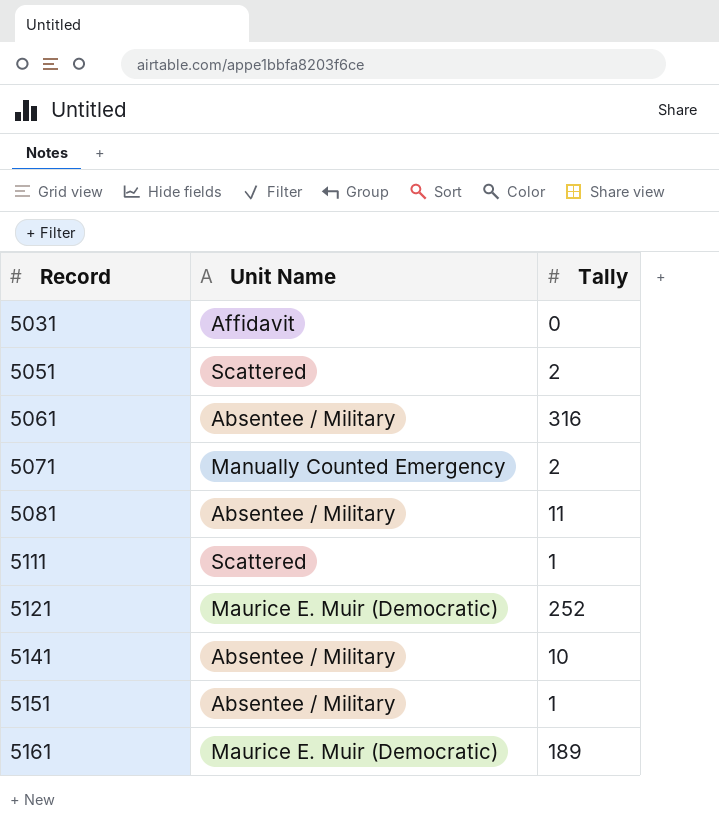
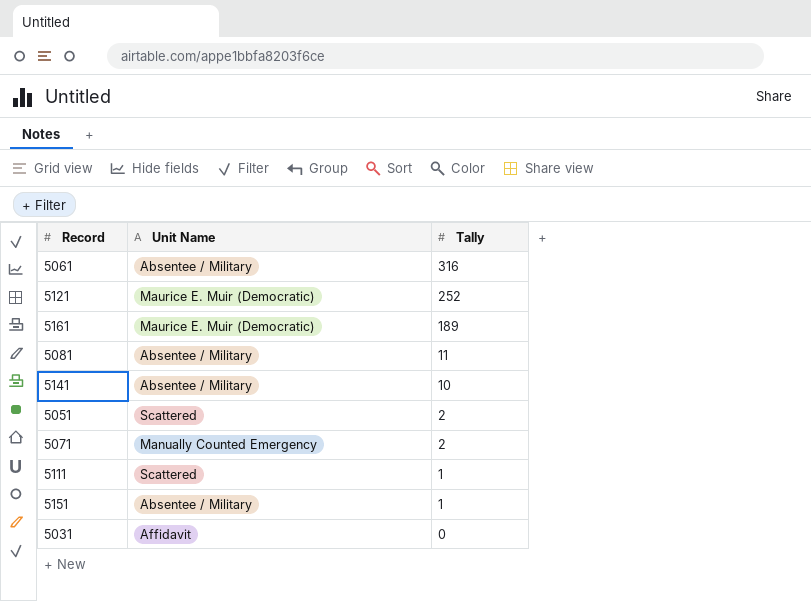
row order: Record ascending -> Tally descending

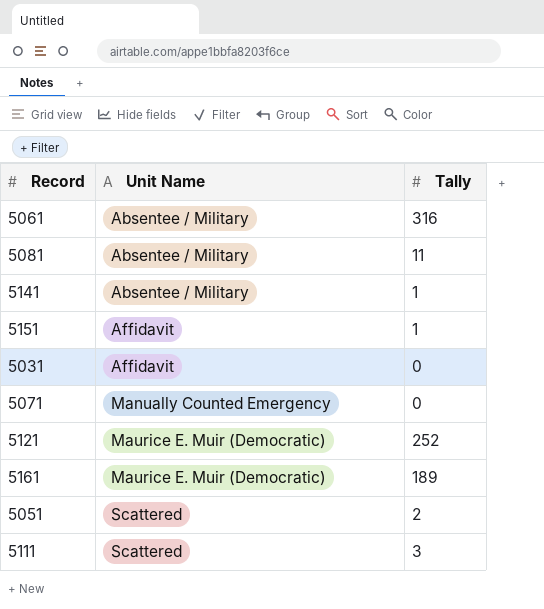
row order: Tally descending -> Unit Name ascending
5141 | Tally: 10 -> 1
5151 | Unit Name: Absentee / Military -> Affidavit
5071 | Tally: 2 -> 0
5111 | Tally: 1 -> 3

